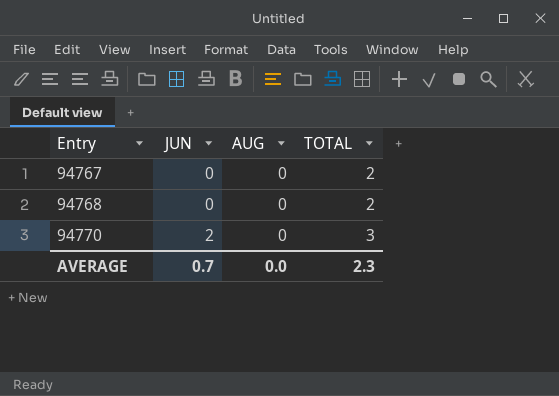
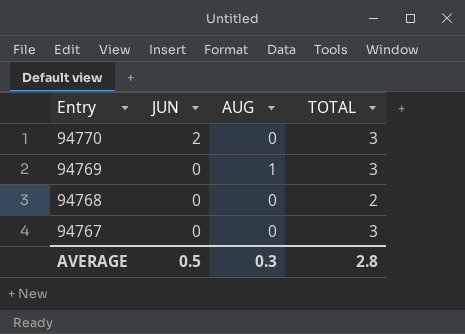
row order: Entry ascending -> Entry descending
row 94769: none -> 0 | 1 | 3
94767 | TOTAL: 2 -> 3
AVERAGE | JUN: 0.7 -> 0.5
AVERAGE | AUG: 0.0 -> 0.3
AVERAGE | TOTAL: 2.3 -> 2.8

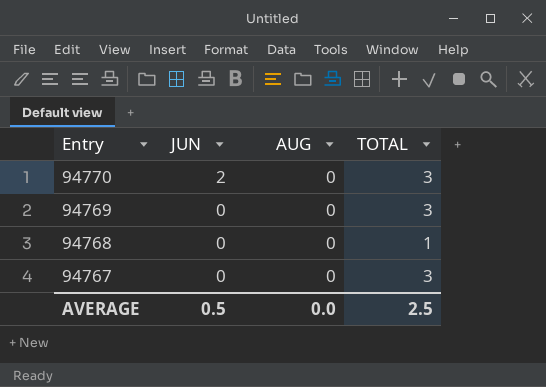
94769 | AUG: 1 -> 0
94768 | TOTAL: 2 -> 1
AVERAGE | AUG: 0.3 -> 0.0
AVERAGE | TOTAL: 2.8 -> 2.5

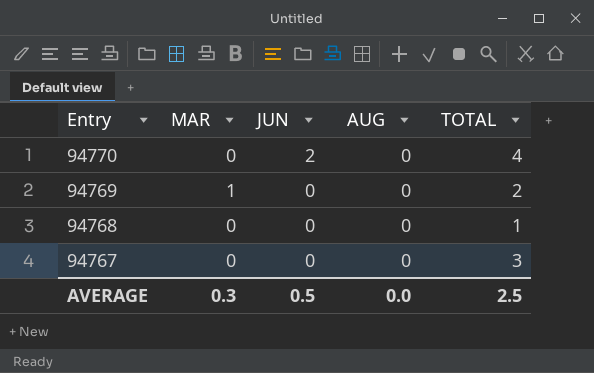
column MAR | position: none -> 2
94770 | TOTAL: 3 -> 4
94769 | TOTAL: 3 -> 2

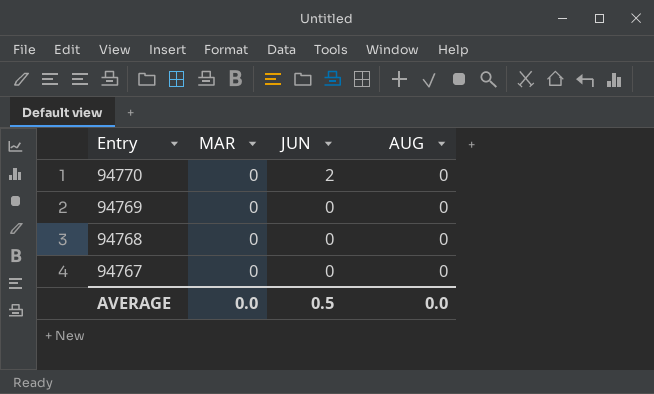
column TOTAL | position: 5 -> none
94769 | MAR: 1 -> 0
AVERAGE | MAR: 0.3 -> 0.0

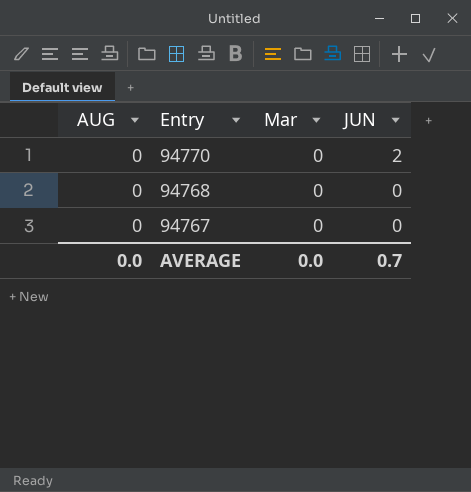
column AUG | position: 4 -> 1
column name: MAR -> Mar
row 94769: 0 | 0 | 0 -> none
AVERAGE | JUN: 0.5 -> 0.7

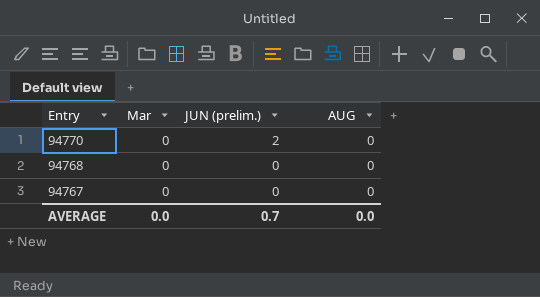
column name: JUN -> JUN (prelim.)
column AUG | position: 1 -> 4

